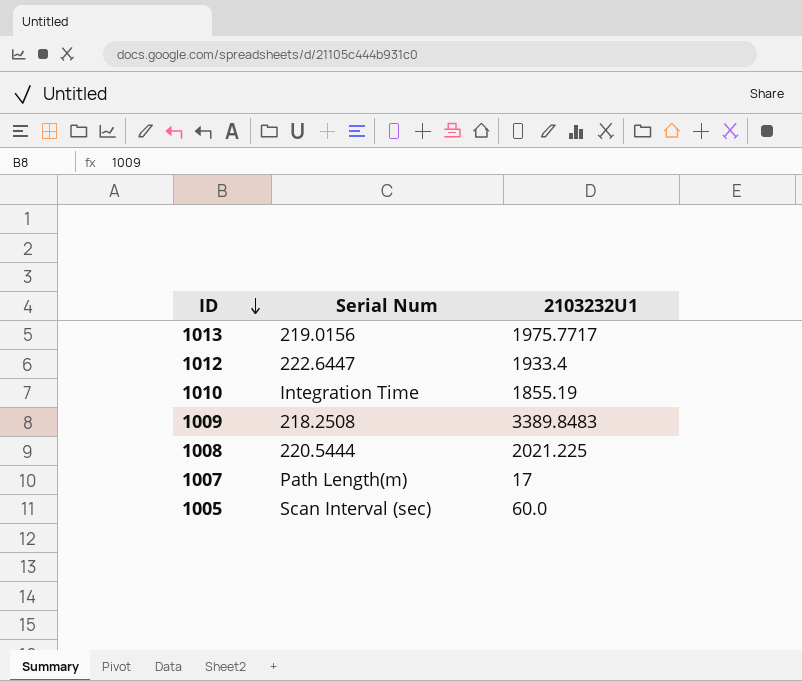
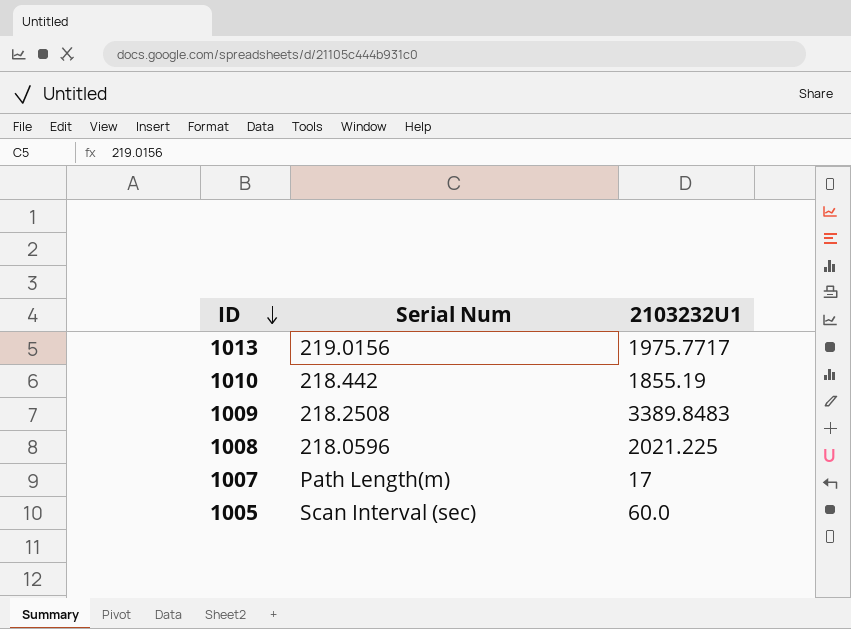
row 1012: 222.6447 | 1933.4 -> none
1010 | Serial Num: Integration Time -> 218.442
1008 | Serial Num: 220.5444 -> 218.0596

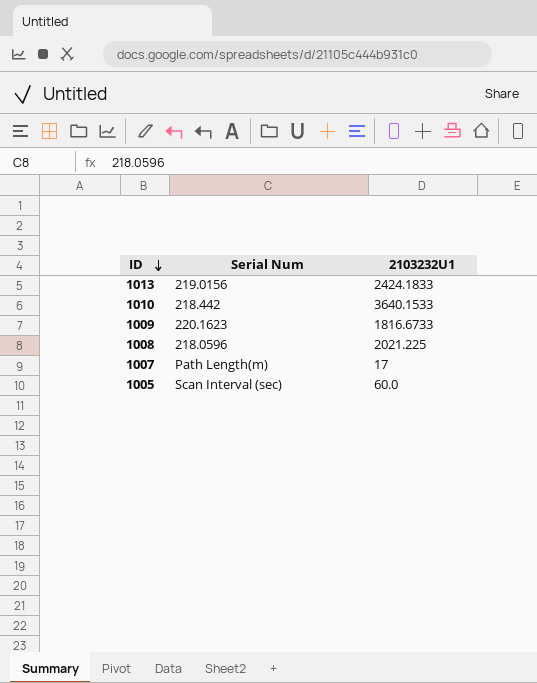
1013 | 2103232U1: 1975.7717 -> 2424.1833
1010 | 2103232U1: 1855.19 -> 3640.1533
1009 | Serial Num: 218.2508 -> 220.1623
1009 | 2103232U1: 3389.8483 -> 1816.6733

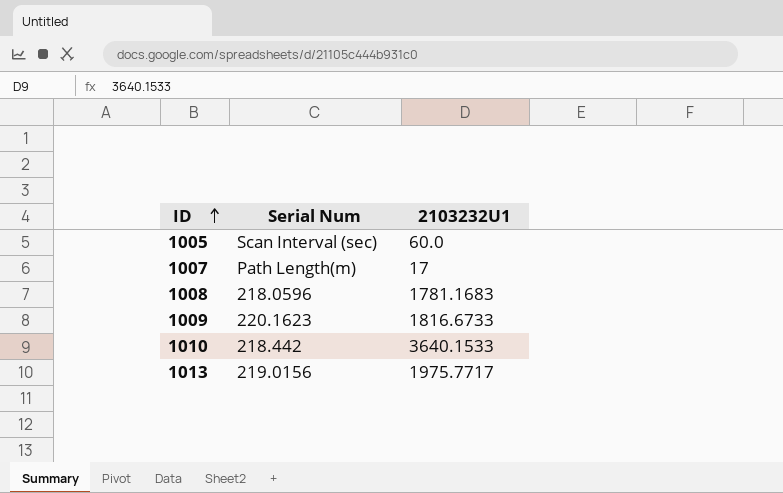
row order: ID descending -> ID ascending
1008 | 2103232U1: 2021.225 -> 1781.1683
1013 | 2103232U1: 2424.1833 -> 1975.7717

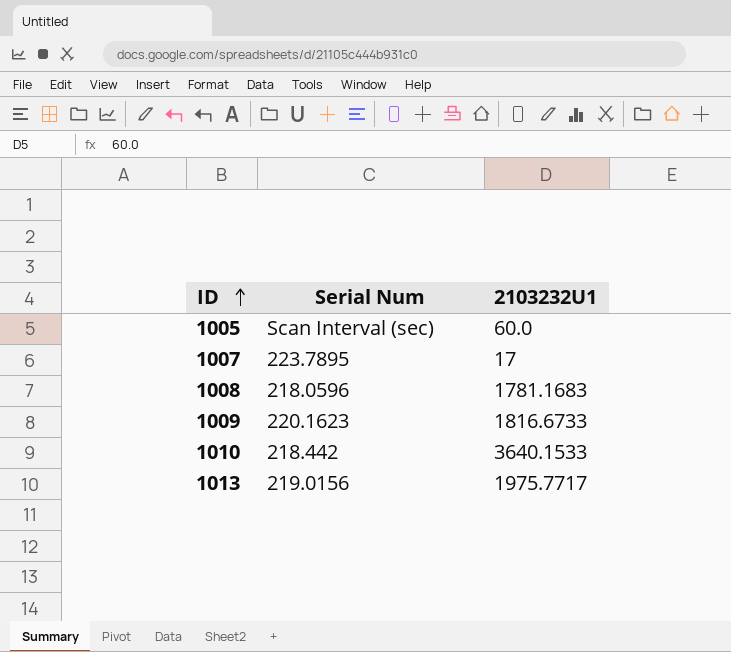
1007 | Serial Num: Path Length(m) -> 223.7895

